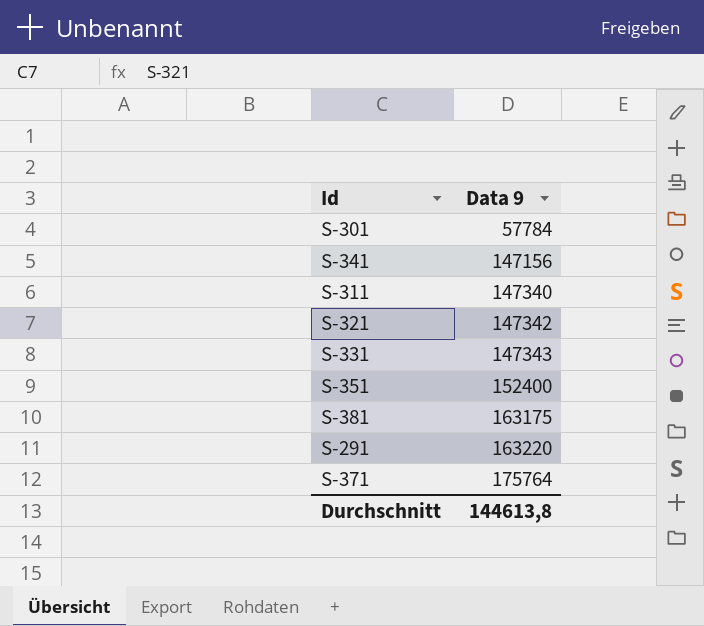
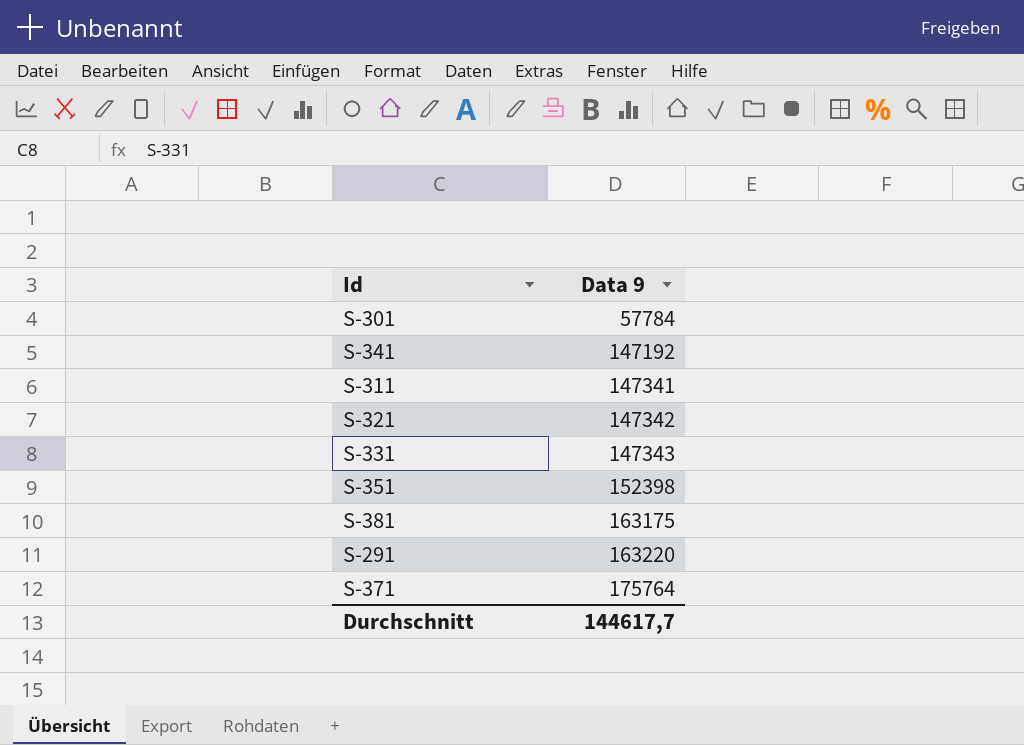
S-341 | Data 9: 147156 -> 147192
S-311 | Data 9: 147340 -> 147341
S-351 | Data 9: 152400 -> 152398
Durchschnitt | Data 9: 144613,8 -> 144617,7

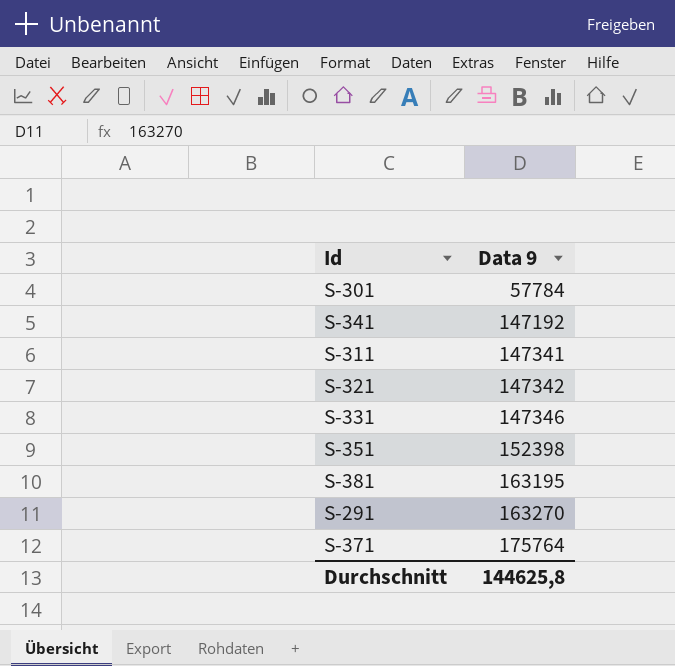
S-331 | Data 9: 147343 -> 147346
S-381 | Data 9: 163175 -> 163195
S-291 | Data 9: 163220 -> 163270
Durchschnitt | Data 9: 144617,7 -> 144625,8

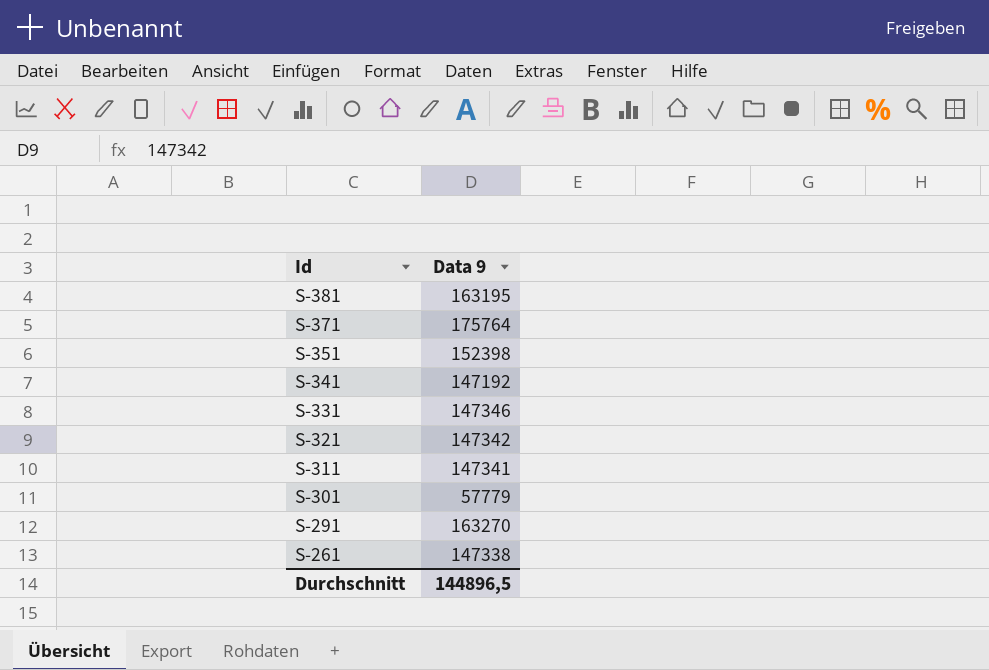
row order: Data 9 ascending -> Id descending
S-301 | Data 9: 57784 -> 57779
row S-261: none -> 147338
Durchschnitt | Data 9: 144625,8 -> 144896,5

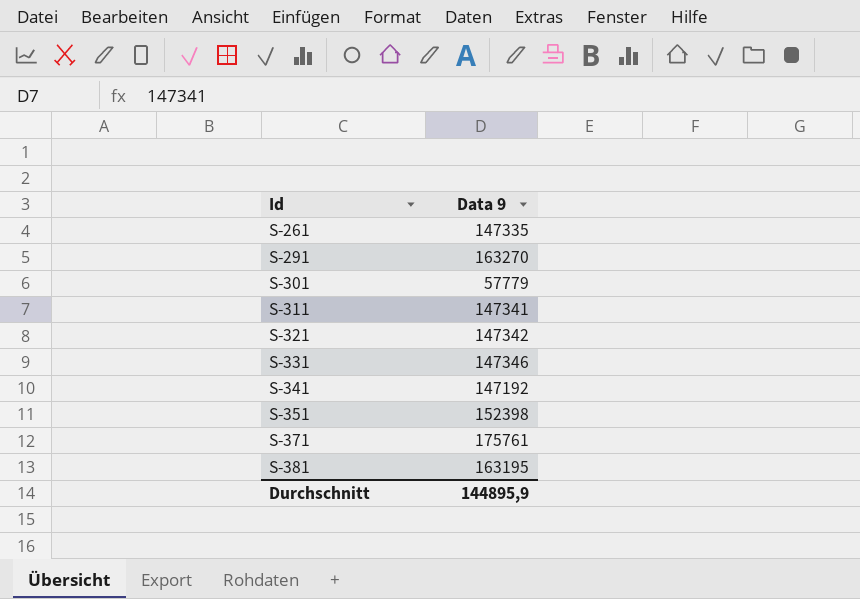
row order: Id descending -> Id ascending
S-261 | Data 9: 147338 -> 147335
S-371 | Data 9: 175764 -> 175761
Durchschnitt | Data 9: 144896,5 -> 144895,9

